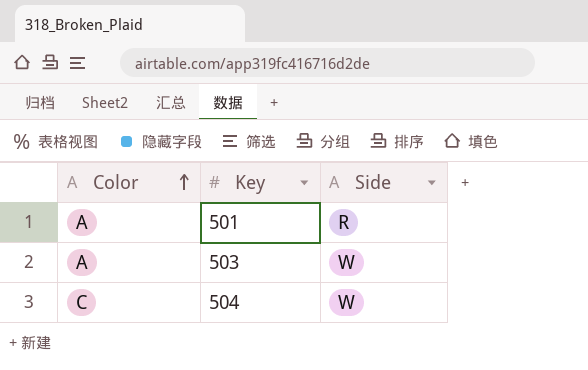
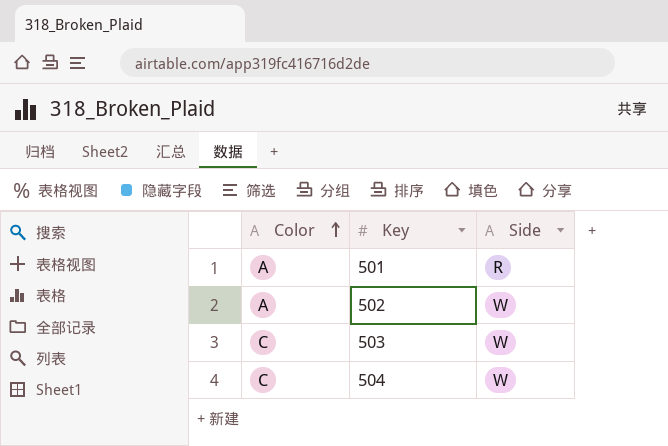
row 502: none -> A | W
503 | Color: A -> C

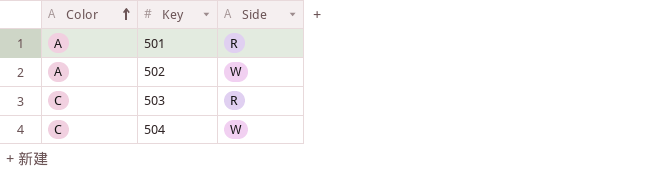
503 | Side: W -> R

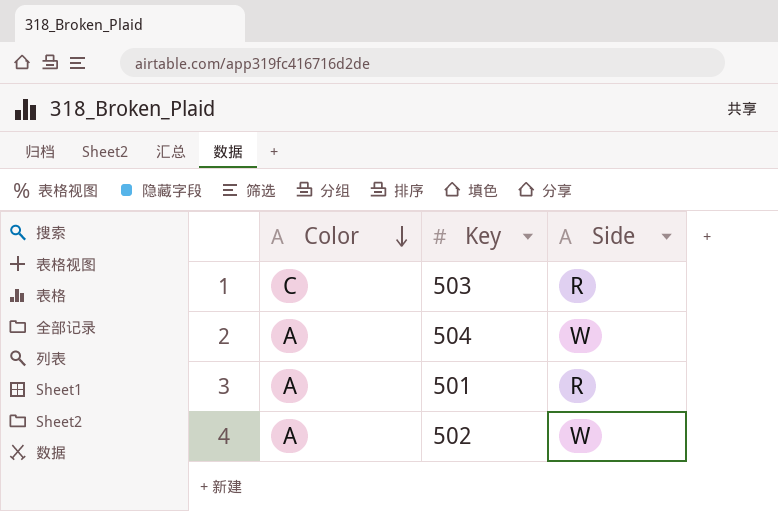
row order: Color ascending -> Color descending
504 | Color: C -> A

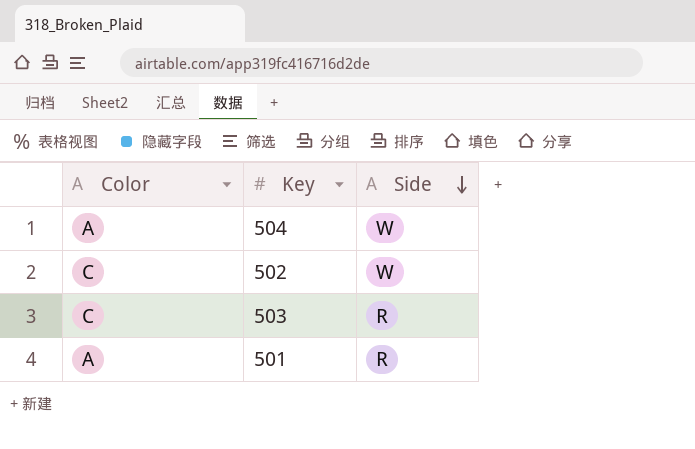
row order: Color descending -> Side descending
502 | Color: A -> C

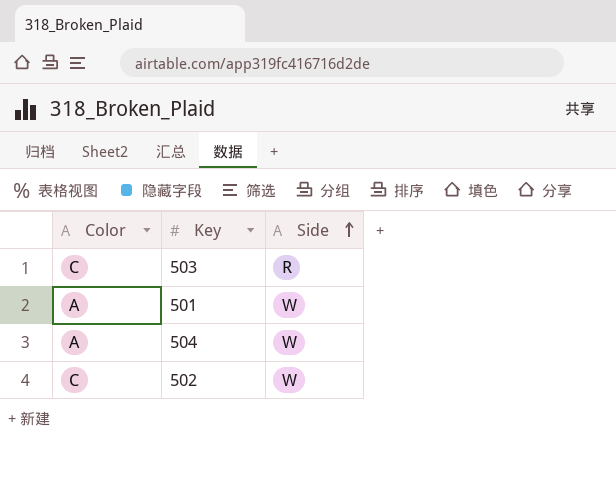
row order: Side descending -> Side ascending
501 | Side: R -> W

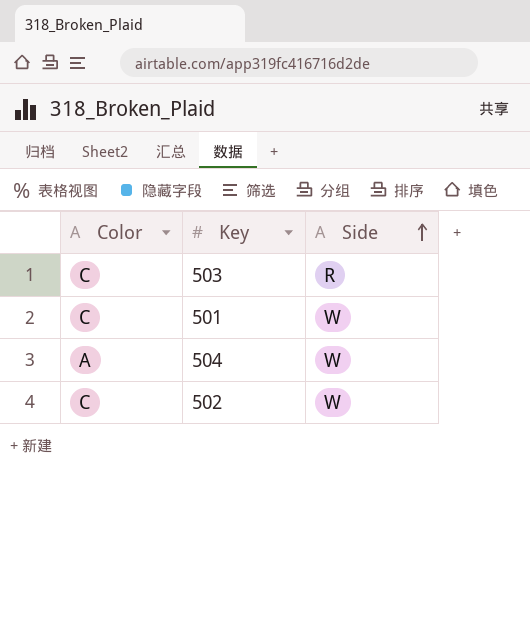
501 | Color: A -> C

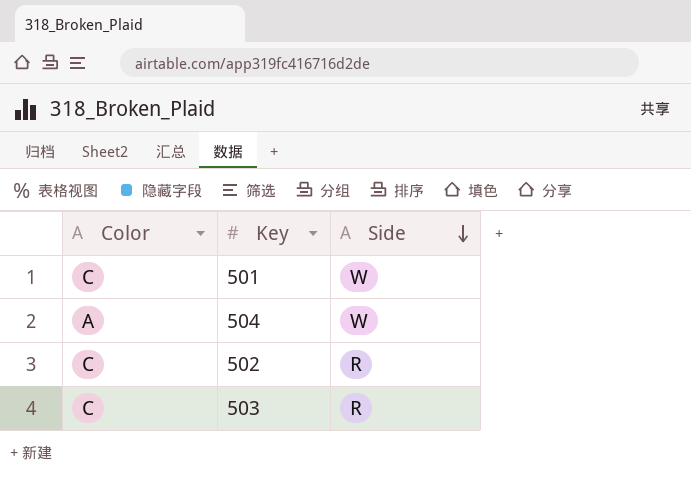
row order: Side ascending -> Side descending
502 | Side: W -> R

